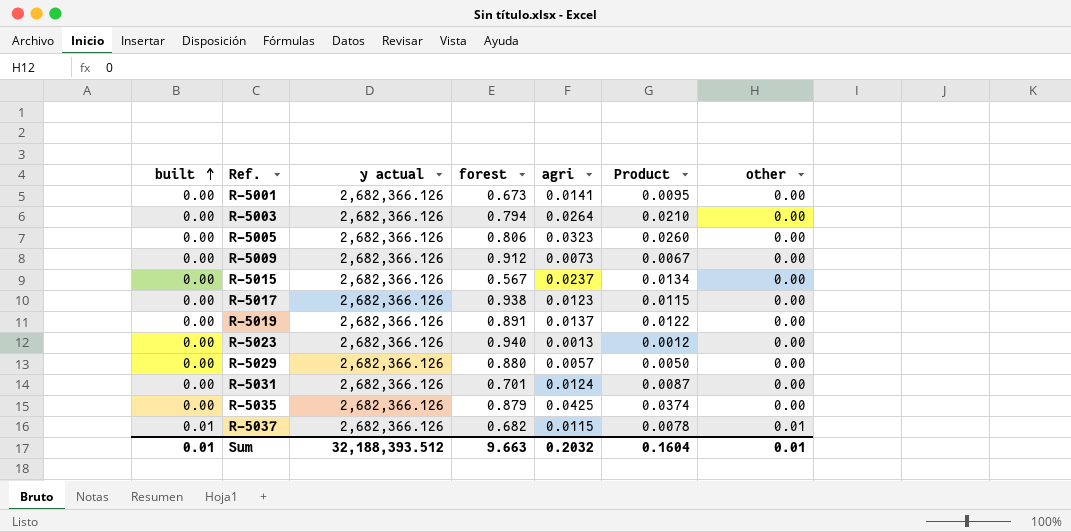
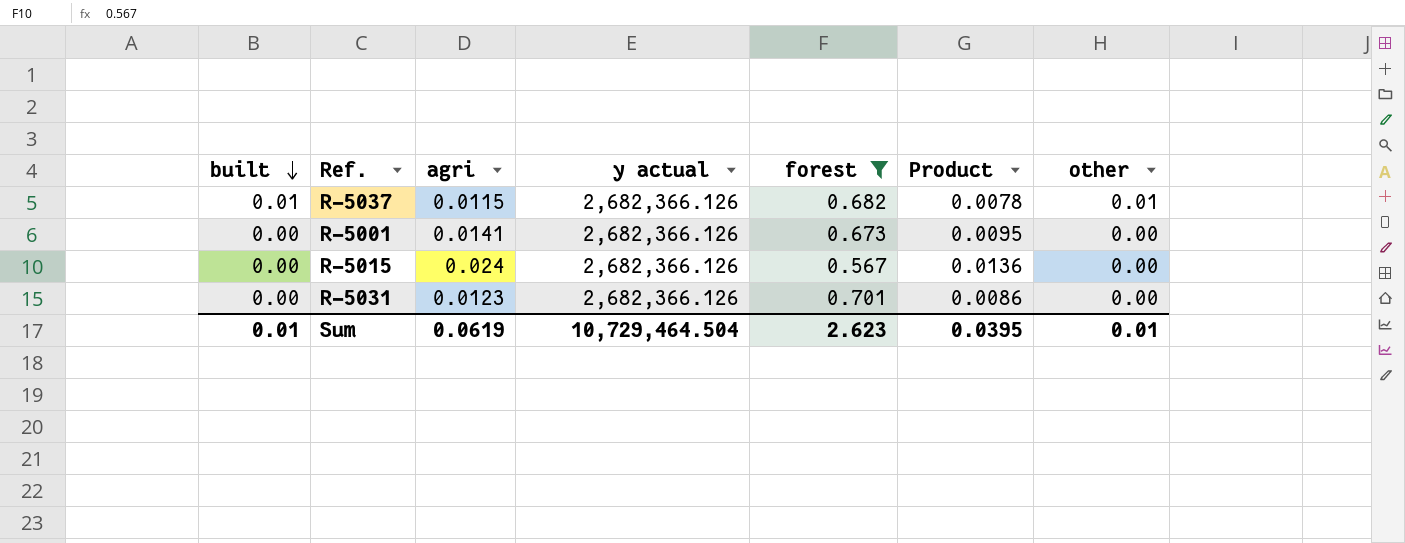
filter: none -> forest <= 0.701
row order: built ascending -> built descending
column agri | position: 5 -> 3
R-5015 | agri: 0.0237 -> 0.024
R-5015 | Product: 0.0134 -> 0.0136
R-5031 | agri: 0.0124 -> 0.0123
R-5031 | Product: 0.0087 -> 0.0086
Sum | agri: 0.2032 -> 0.0619
Sum | y actual: 32,188,393.512 -> 10,729,464.504
Sum | forest: 9.663 -> 2.623
Sum | Product: 0.1604 -> 0.0395

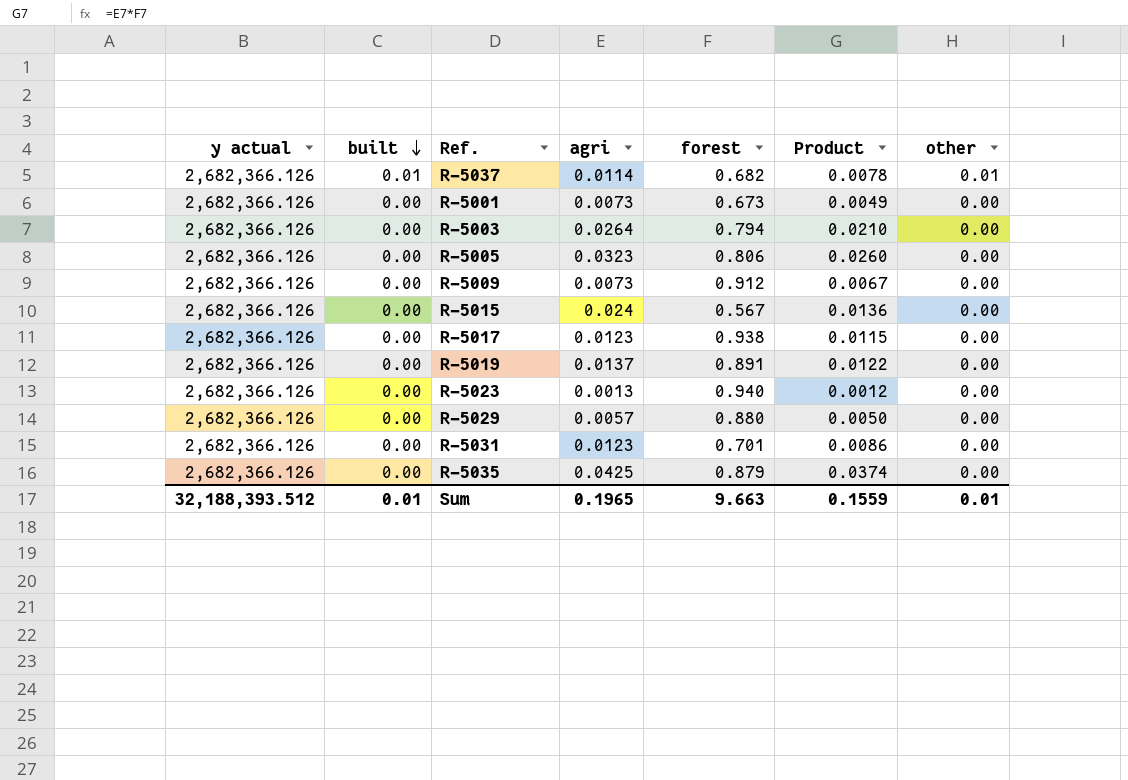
filter: forest <= 0.701 -> none
column y actual | position: 4 -> 1
R-5037 | agri: 0.0115 -> 0.0114
R-5001 | agri: 0.0141 -> 0.0073
R-5001 | Product: 0.0095 -> 0.0049
Sum | y actual: 10,729,464.504 -> 32,188,393.512
Sum | agri: 0.0619 -> 0.1965
Sum | forest: 2.623 -> 9.663
Sum | Product: 0.0395 -> 0.1559

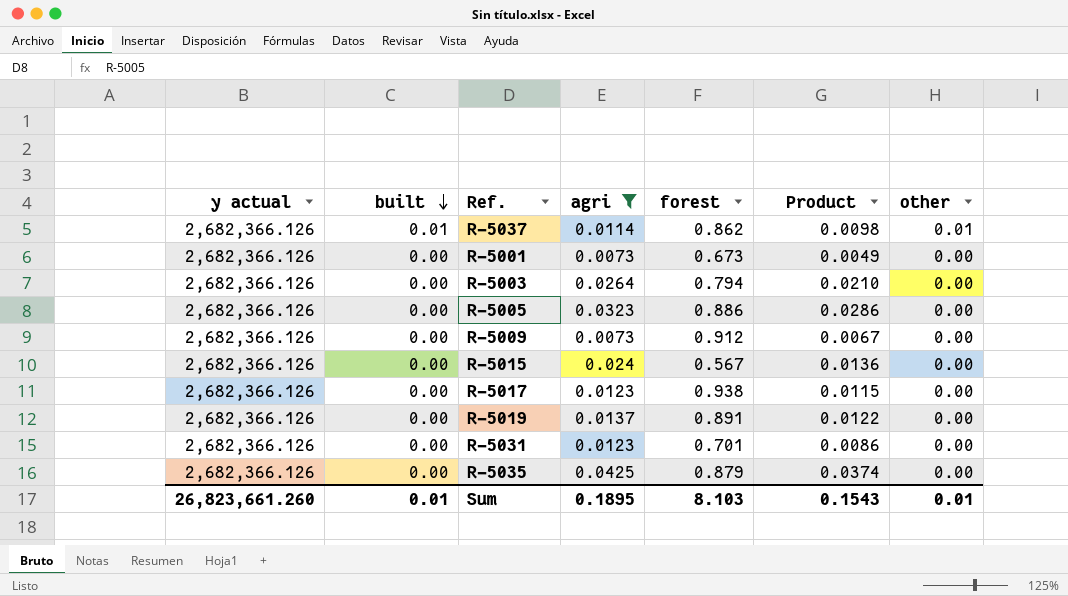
filter: none -> agri >= 0.0073
R-5037 | forest: 0.682 -> 0.862
R-5037 | Product: 0.0078 -> 0.0098
R-5005 | forest: 0.806 -> 0.886
R-5005 | Product: 0.0260 -> 0.0286
Sum | y actual: 32,188,393.512 -> 26,823,661.260
Sum | agri: 0.1965 -> 0.1895
Sum | forest: 9.663 -> 8.103
Sum | Product: 0.1559 -> 0.1543

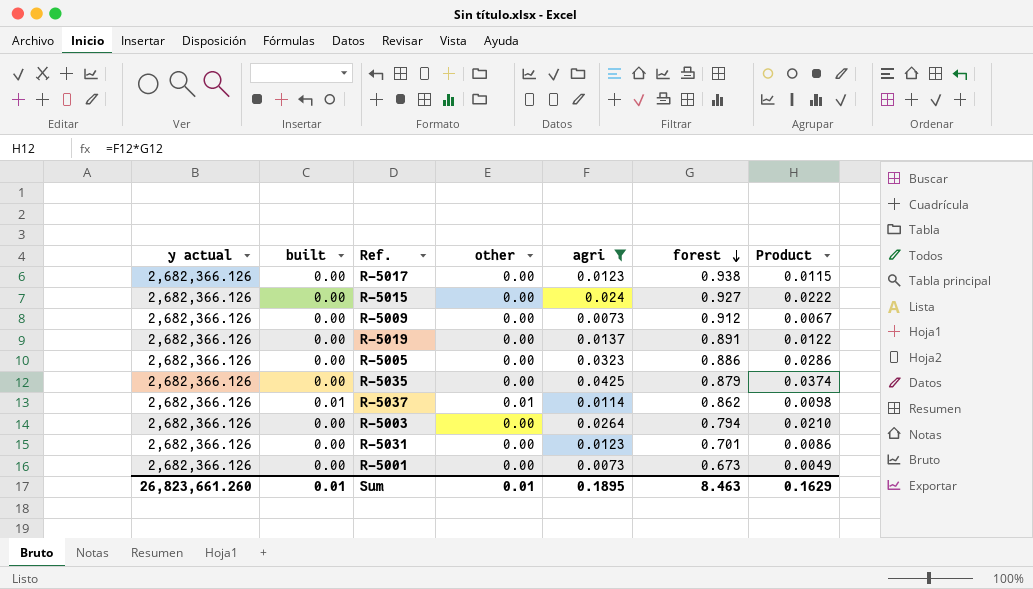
row order: built descending -> forest descending
column other | position: 7 -> 4
R-5015 | forest: 0.567 -> 0.927
R-5015 | Product: 0.0136 -> 0.0222
Sum | forest: 8.103 -> 8.463
Sum | Product: 0.1543 -> 0.1629

